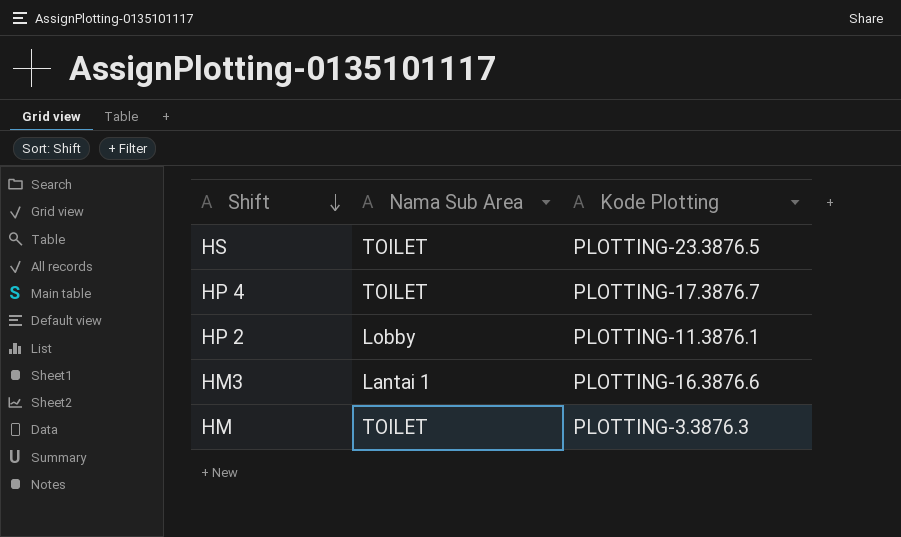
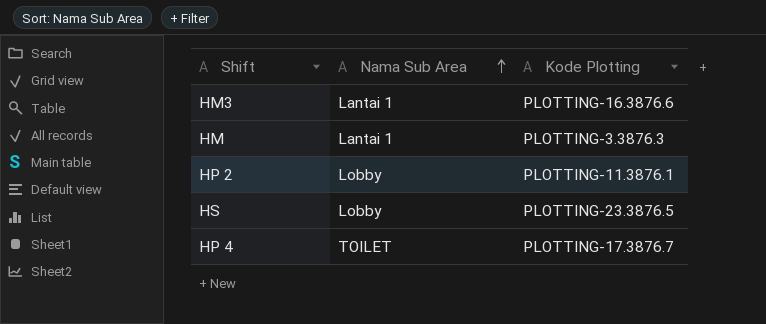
row order: Shift descending -> Nama Sub Area ascending
HM | Nama Sub Area: TOILET -> Lantai 1
HS | Nama Sub Area: TOILET -> Lobby

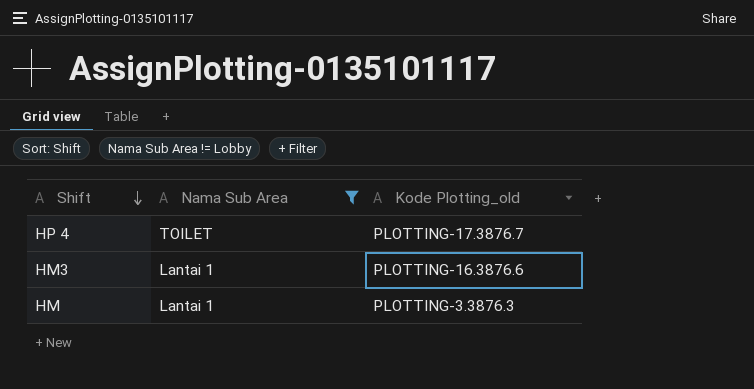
filter: none -> Nama Sub Area != Lobby
row order: Nama Sub Area ascending -> Shift descending
column name: Kode Plotting -> Kode Plotting_old

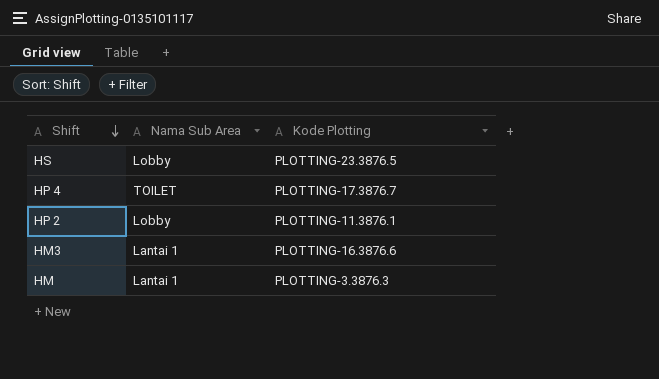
filter: Nama Sub Area != Lobby -> none
column name: Kode Plotting_old -> Kode Plotting

